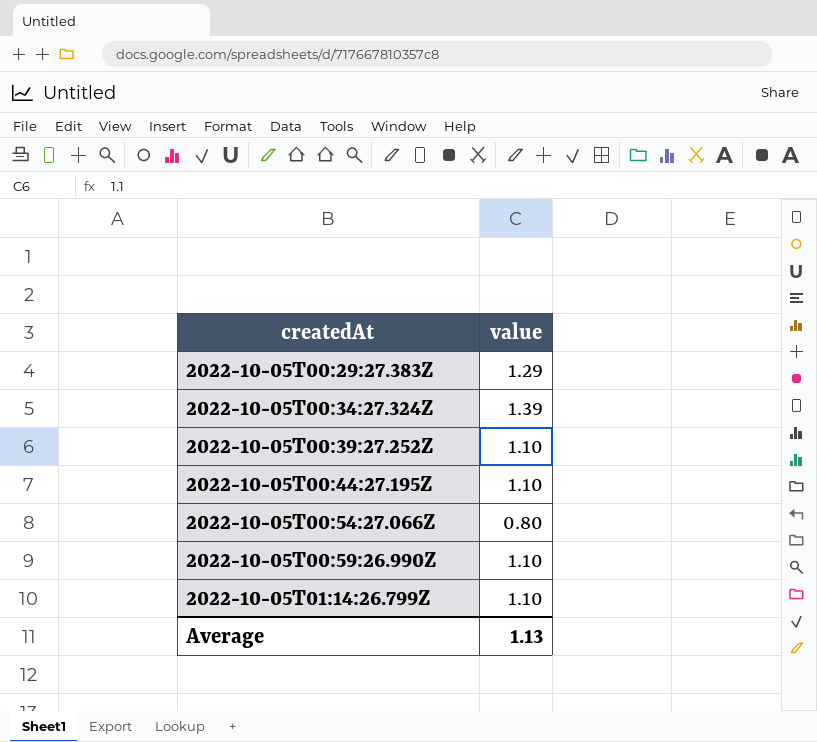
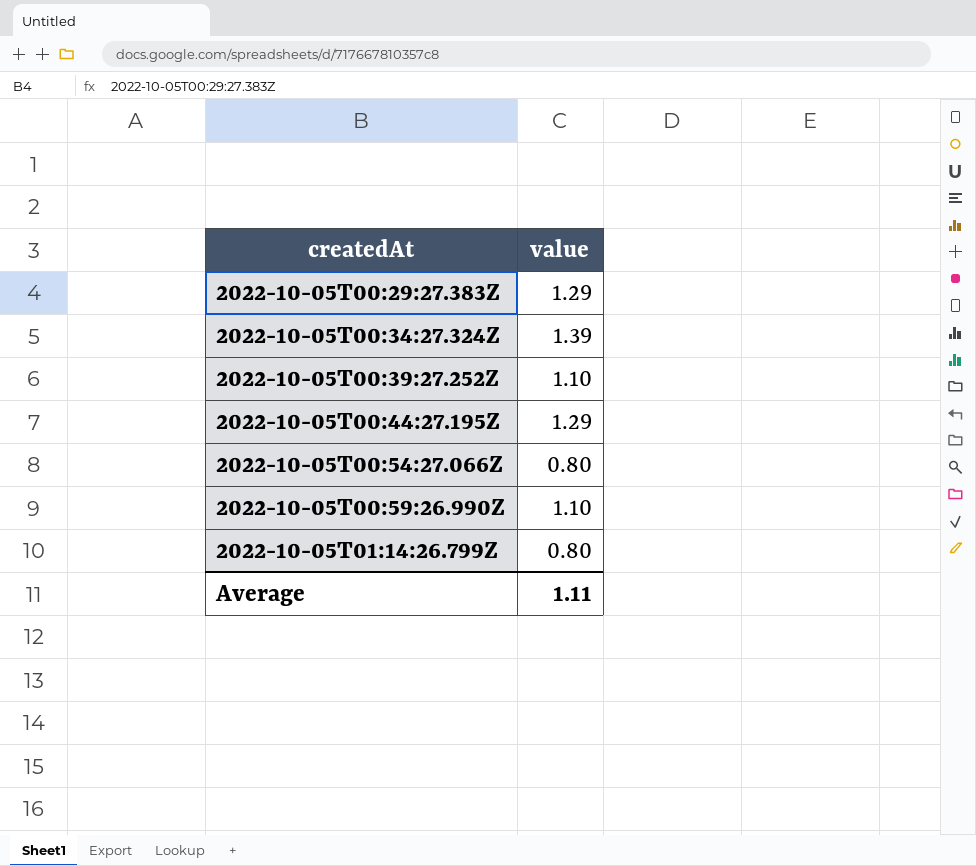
2022-10-05T00:44:27.195Z | value: 1.10 -> 1.29
2022-10-05T01:14:26.799Z | value: 1.10 -> 0.80
Average | value: 1.13 -> 1.11

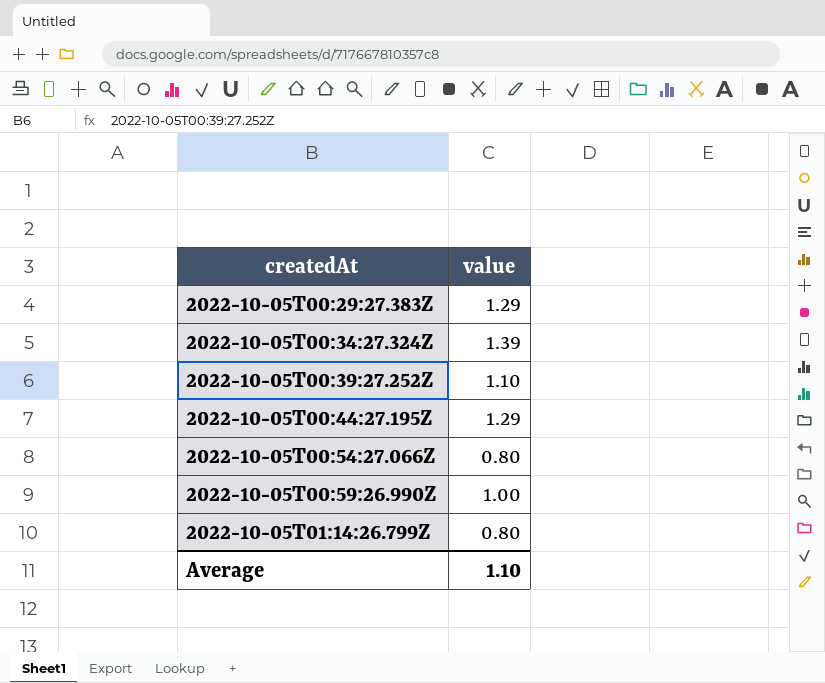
2022-10-05T00:59:26.990Z | value: 1.10 -> 1.00
Average | value: 1.11 -> 1.10

